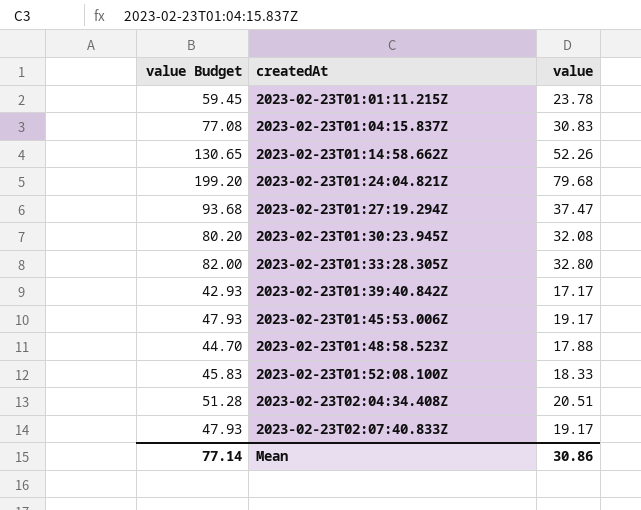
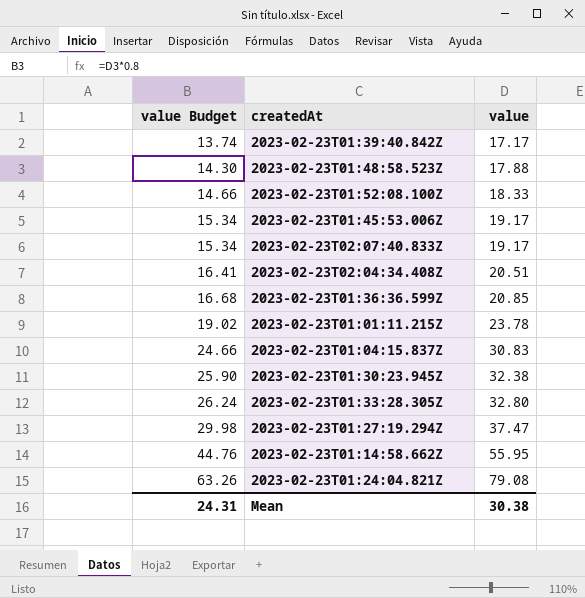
row order: createdAt ascending -> value Budget ascending
column value Budget | formula: [value] * 2.5 -> [value] * 0.8
row 2023-02-23T01:36:36.599Z: none -> 16.68 | 20.85
2023-02-23T01:30:23.945Z | value: 32.08 -> 32.38
2023-02-23T01:14:58.662Z | value: 52.26 -> 55.95
2023-02-23T01:24:04.821Z | value: 79.68 -> 79.08
Mean | value Budget: 77.14 -> 24.31
Mean | value: 30.86 -> 30.38

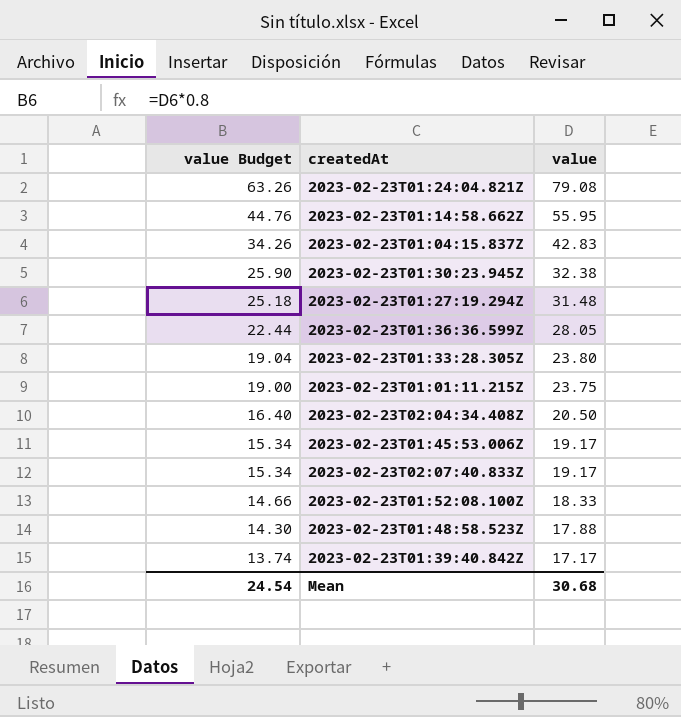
row order: value Budget ascending -> value Budget descending
2023-02-23T01:04:15.837Z | value Budget: 24.66 -> 34.26
2023-02-23T01:04:15.837Z | value: 30.83 -> 42.83
2023-02-23T01:27:19.294Z | value Budget: 29.98 -> 25.18
2023-02-23T01:27:19.294Z | value: 37.47 -> 31.48
2023-02-23T01:36:36.599Z | value Budget: 16.68 -> 22.44
2023-02-23T01:36:36.599Z | value: 20.85 -> 28.05
2023-02-23T01:33:28.305Z | value Budget: 26.24 -> 19.04
2023-02-23T01:33:28.305Z | value: 32.80 -> 23.80
2023-02-23T01:01:11.215Z | value Budget: 19.02 -> 19.00
2023-02-23T01:01:11.215Z | value: 23.78 -> 23.75
2023-02-23T02:04:34.408Z | value Budget: 16.41 -> 16.40
2023-02-23T02:04:34.408Z | value: 20.51 -> 20.50
Mean | value Budget: 24.31 -> 24.54
Mean | value: 30.38 -> 30.68

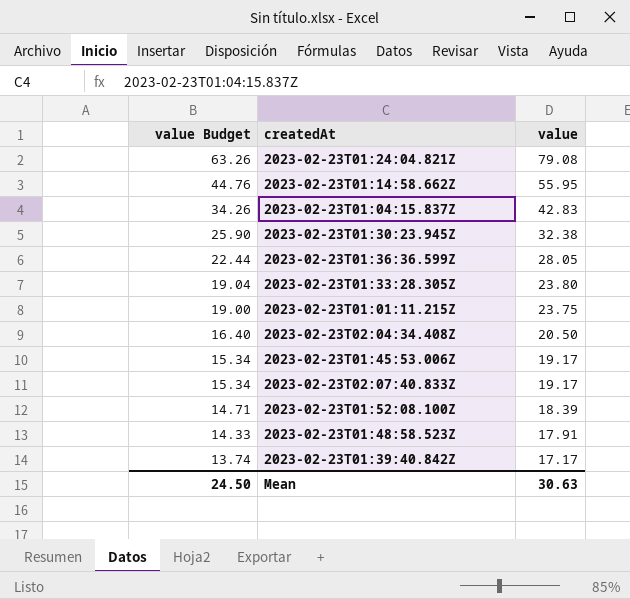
row 2023-02-23T01:27:19.294Z: 25.18 | 31.48 -> none
2023-02-23T01:52:08.100Z | value Budget: 14.66 -> 14.71
2023-02-23T01:52:08.100Z | value: 18.33 -> 18.39
2023-02-23T01:48:58.523Z | value Budget: 14.30 -> 14.33
2023-02-23T01:48:58.523Z | value: 17.88 -> 17.91
Mean | value Budget: 24.54 -> 24.50
Mean | value: 30.68 -> 30.63

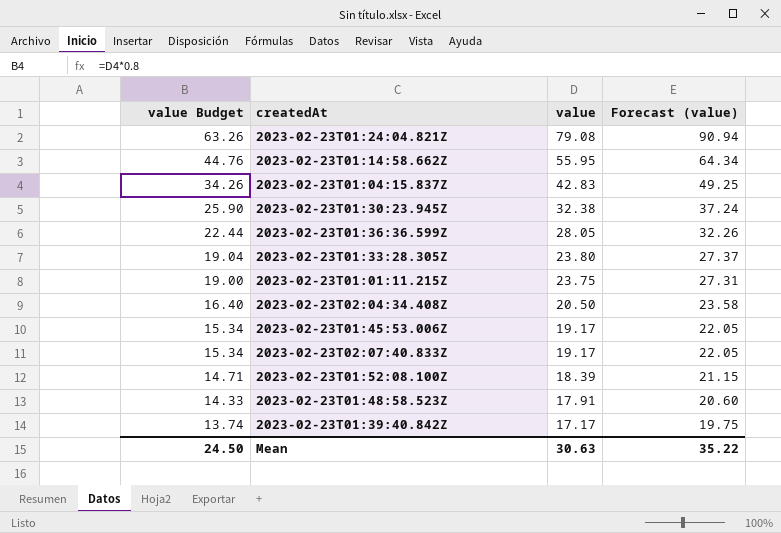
column Forecast (value) | formula: none -> [value] * 1.15

